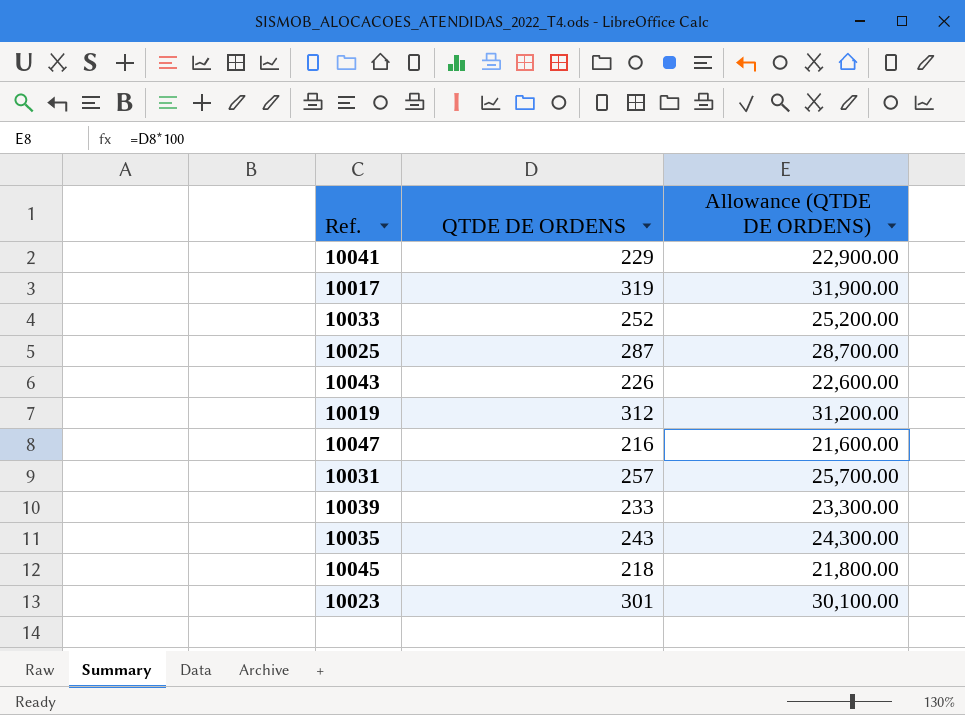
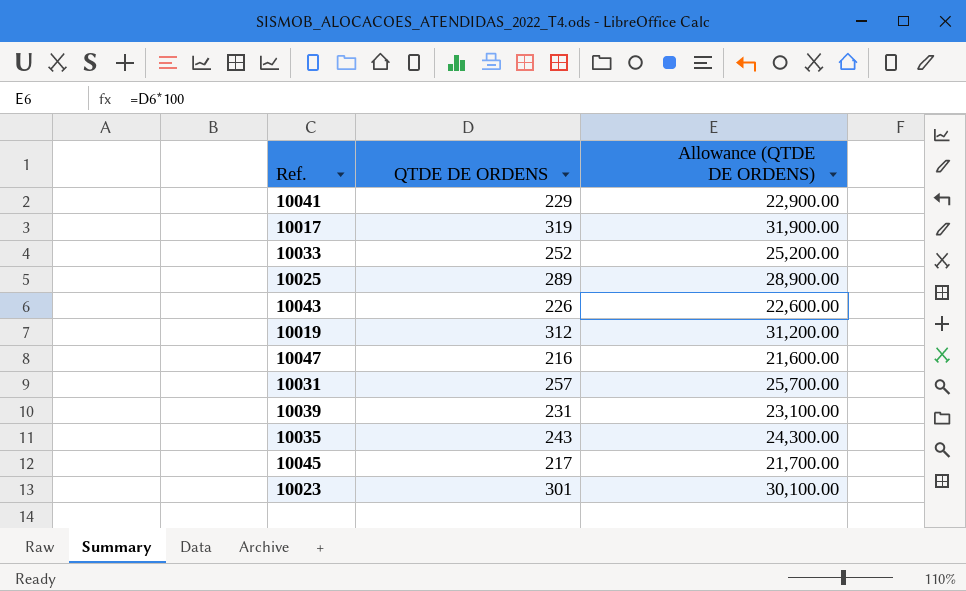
10025 | QTDE DE ORDENS: 287 -> 289
10025 | Allowance (QTDE DE ORDENS): 28,700.00 -> 28,900.00
10039 | QTDE DE ORDENS: 233 -> 231
10039 | Allowance (QTDE DE ORDENS): 23,300.00 -> 23,100.00
10045 | QTDE DE ORDENS: 218 -> 217
10045 | Allowance (QTDE DE ORDENS): 21,800.00 -> 21,700.00

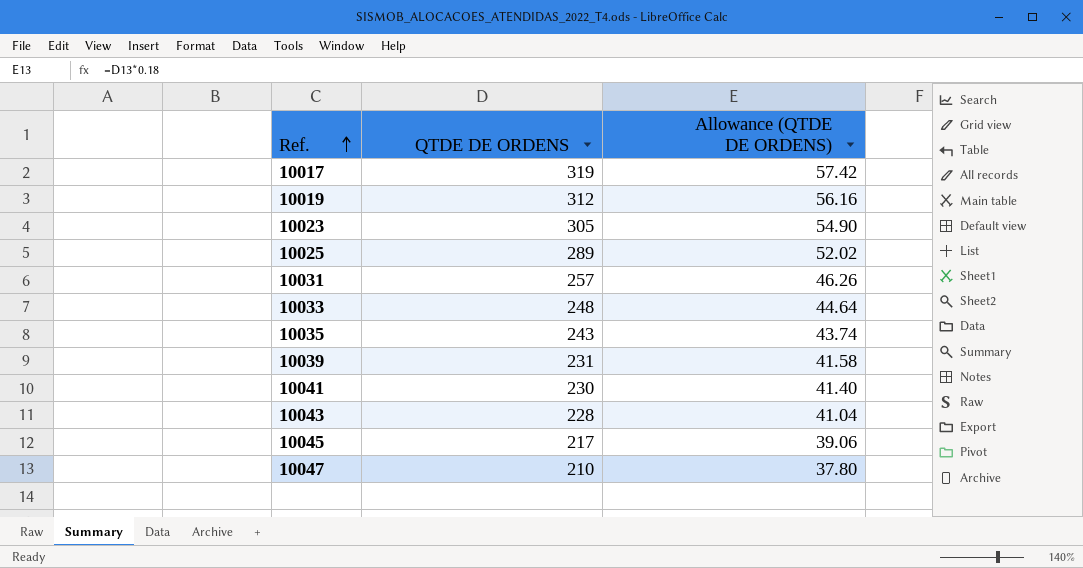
row order: none -> Ref. ascending
column Allowance (QTDE DE ORDENS) | formula: [QTDE DE ORDENS] * 100 -> [QTDE DE ORDENS] * 0.18
10023 | QTDE DE ORDENS: 301 -> 305
10033 | QTDE DE ORDENS: 252 -> 248
10041 | QTDE DE ORDENS: 229 -> 230
10043 | QTDE DE ORDENS: 226 -> 228
10047 | QTDE DE ORDENS: 216 -> 210

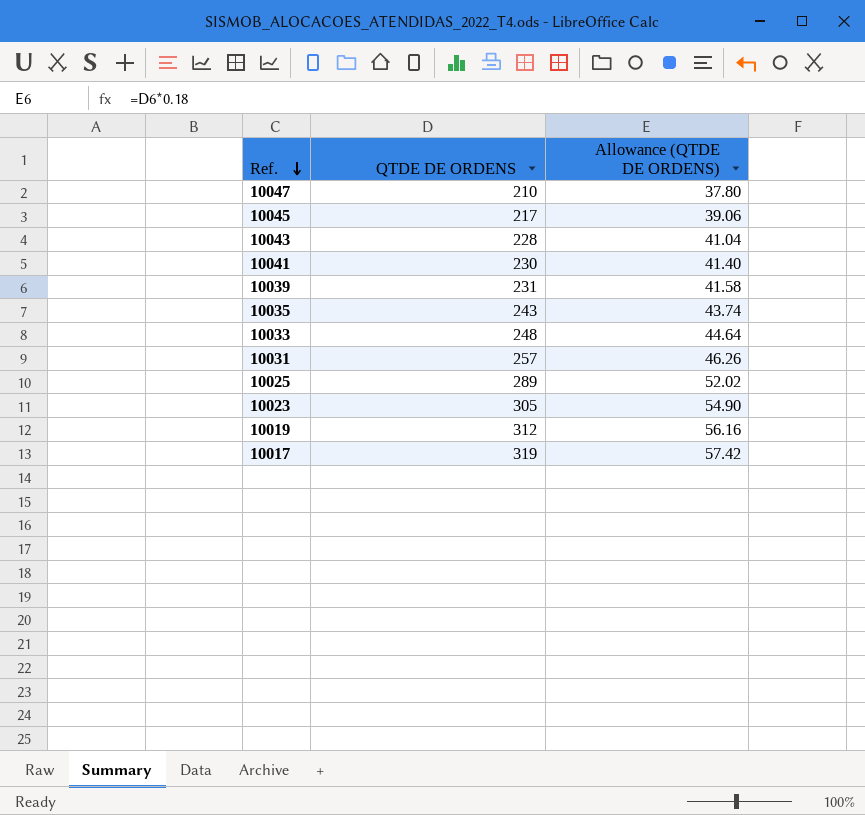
row order: Ref. ascending -> Ref. descending

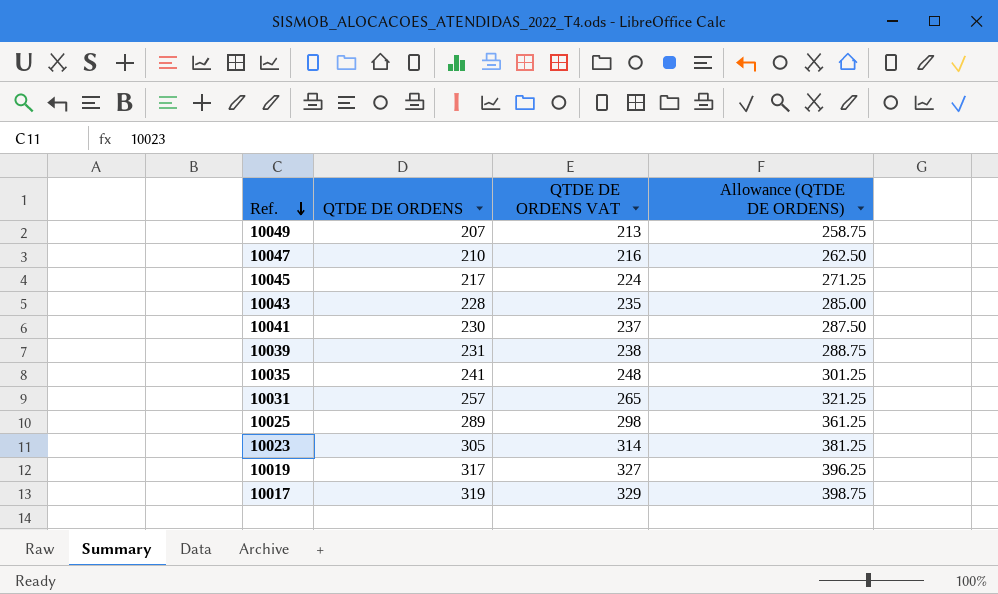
column QTDE DE ORDENS VAT | formula: none -> [QTDE DE ORDENS] * 1.03
column Allowance (QTDE DE ORDENS) | formula: [QTDE DE ORDENS] * 0.18 -> [QTDE DE ORDENS] * 1.25
row 10033: 248 | 44.64 -> none
row 10049: none -> 207 | 213 | 258.75
10035 | QTDE DE ORDENS: 243 -> 241
10019 | QTDE DE ORDENS: 312 -> 317

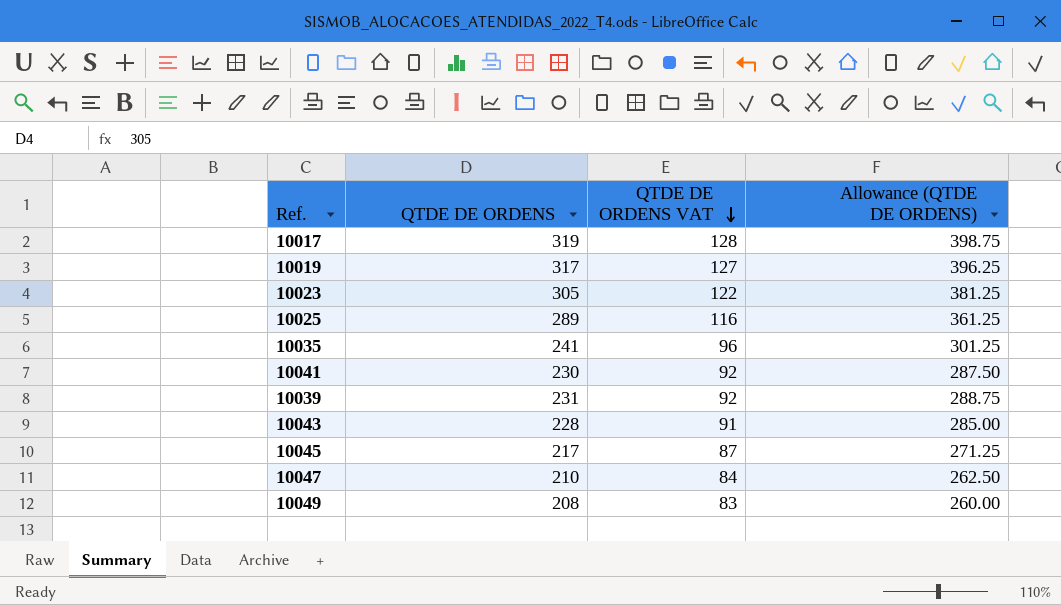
row order: Ref. descending -> QTDE DE ORDENS VAT descending
column QTDE DE ORDENS VAT | formula: [QTDE DE ORDENS] * 1.03 -> [QTDE DE ORDENS] * 0.4
row 10031: 257 | 265 | 321.25 -> none
10049 | QTDE DE ORDENS: 207 -> 208
10049 | Allowance (QTDE DE ORDENS): 258.75 -> 260.00

